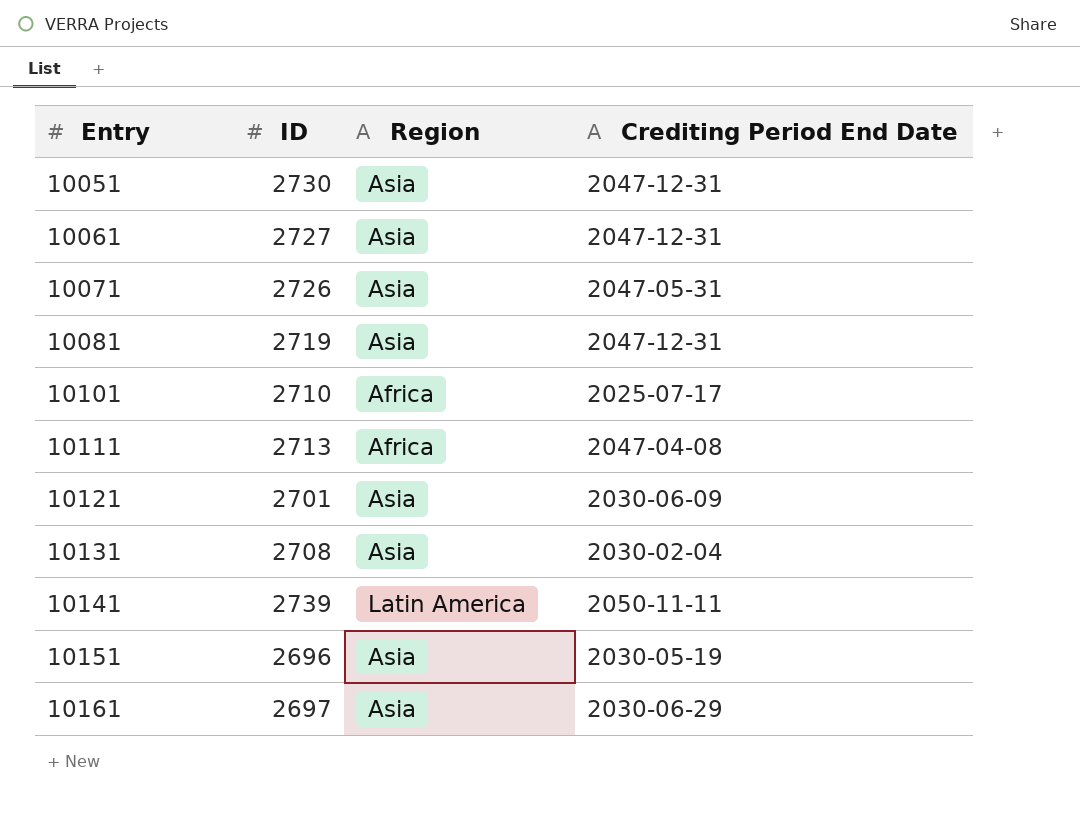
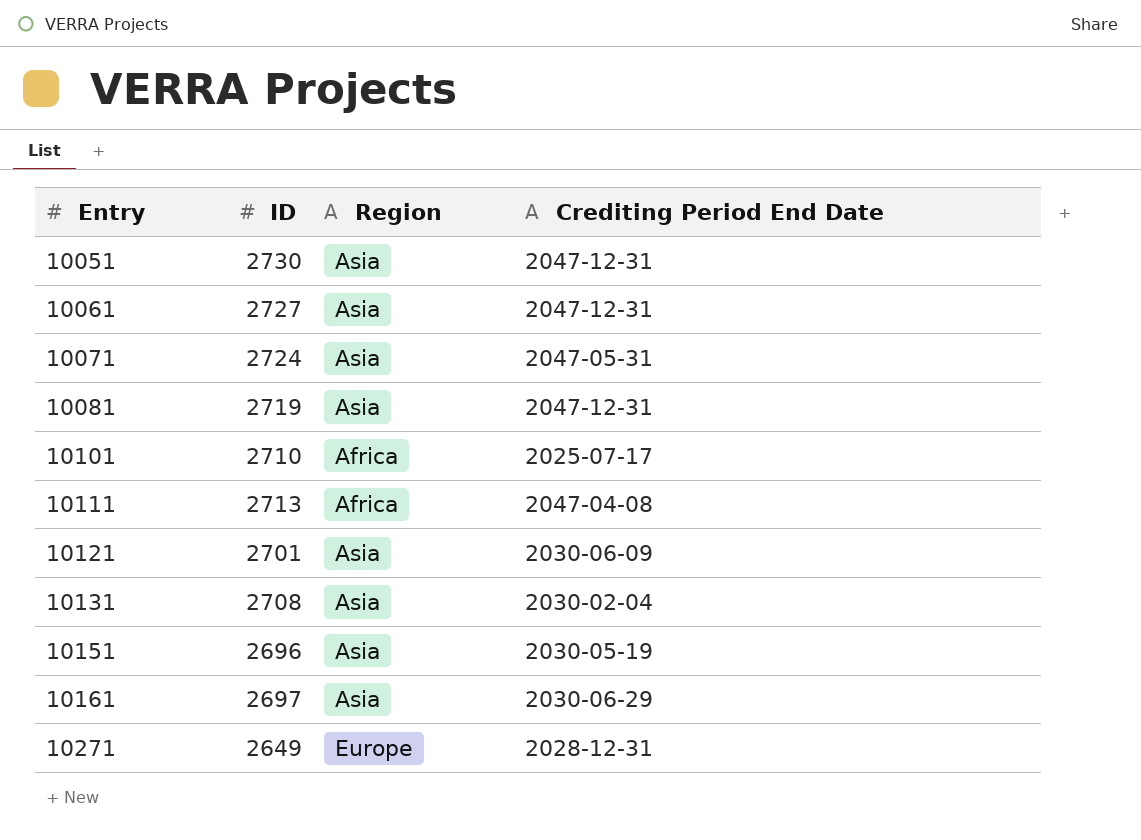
row 10141: 2739 | Latin America | 2050-11-11 -> none
10071 | ID: 2726 -> 2724
row 10271: none -> 2649 | Europe | 2028-12-31

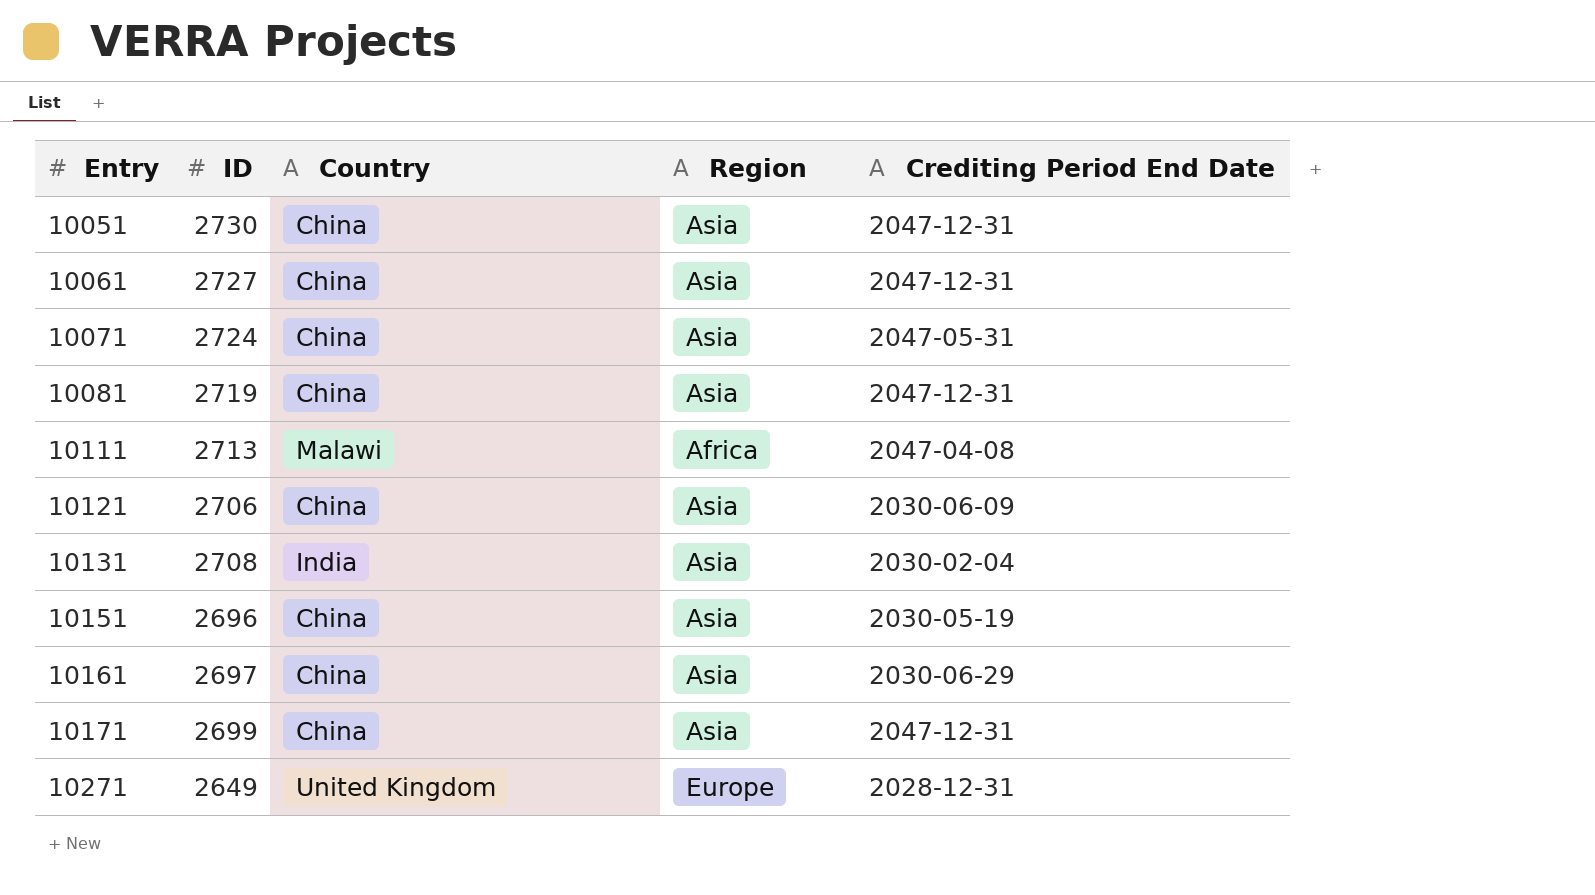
column Country | position: none -> 3
row 10101: 2710 | Africa | 2025-07-17 -> none
10121 | ID: 2701 -> 2706
row 10171: none -> 2699 | China | Asia | 2047-12-31

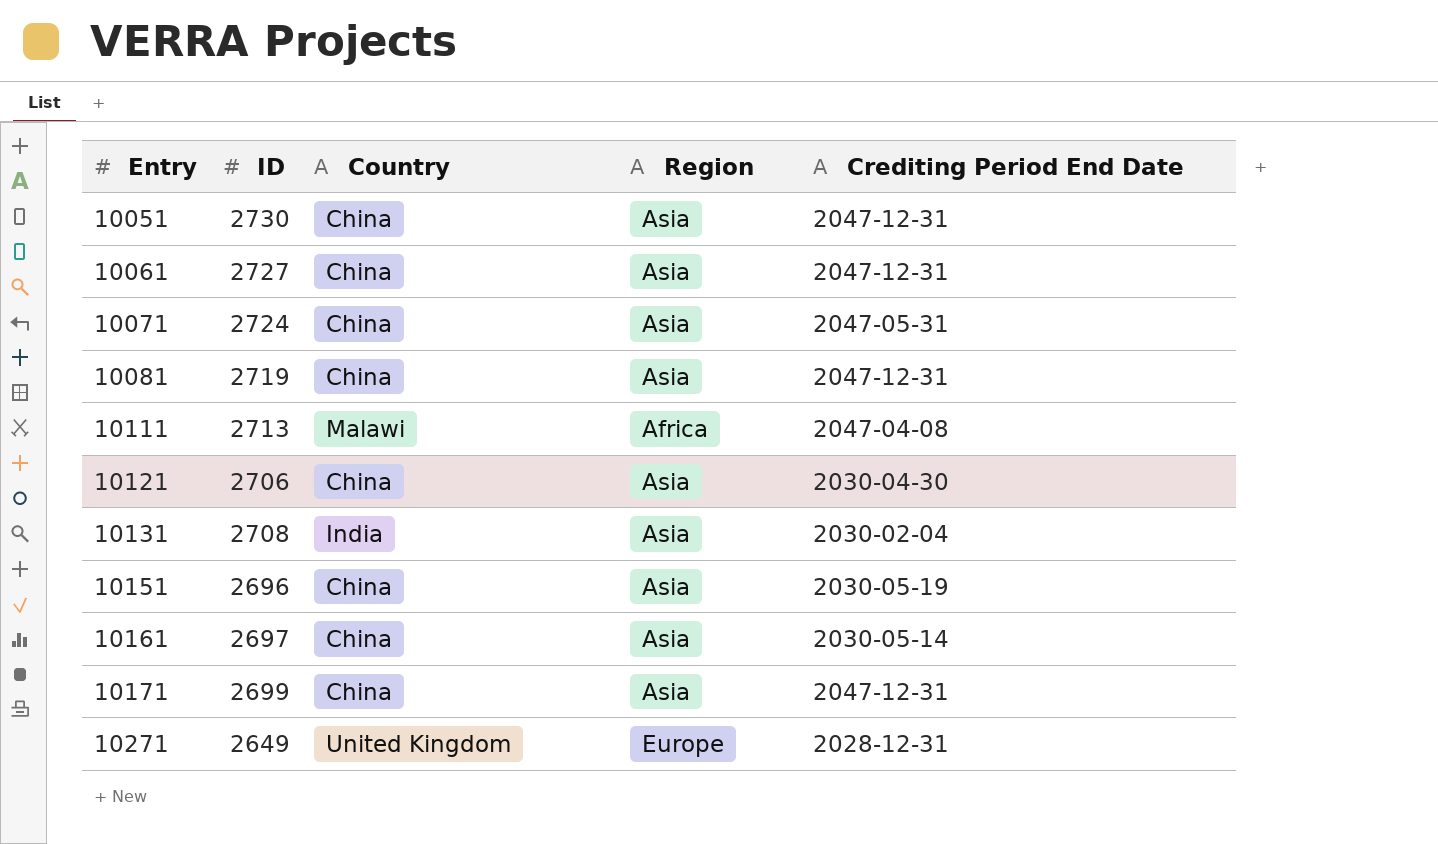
10121 | Crediting Period End Date: 2030-06-09 -> 2030-04-30
10161 | Crediting Period End Date: 2030-06-29 -> 2030-05-14

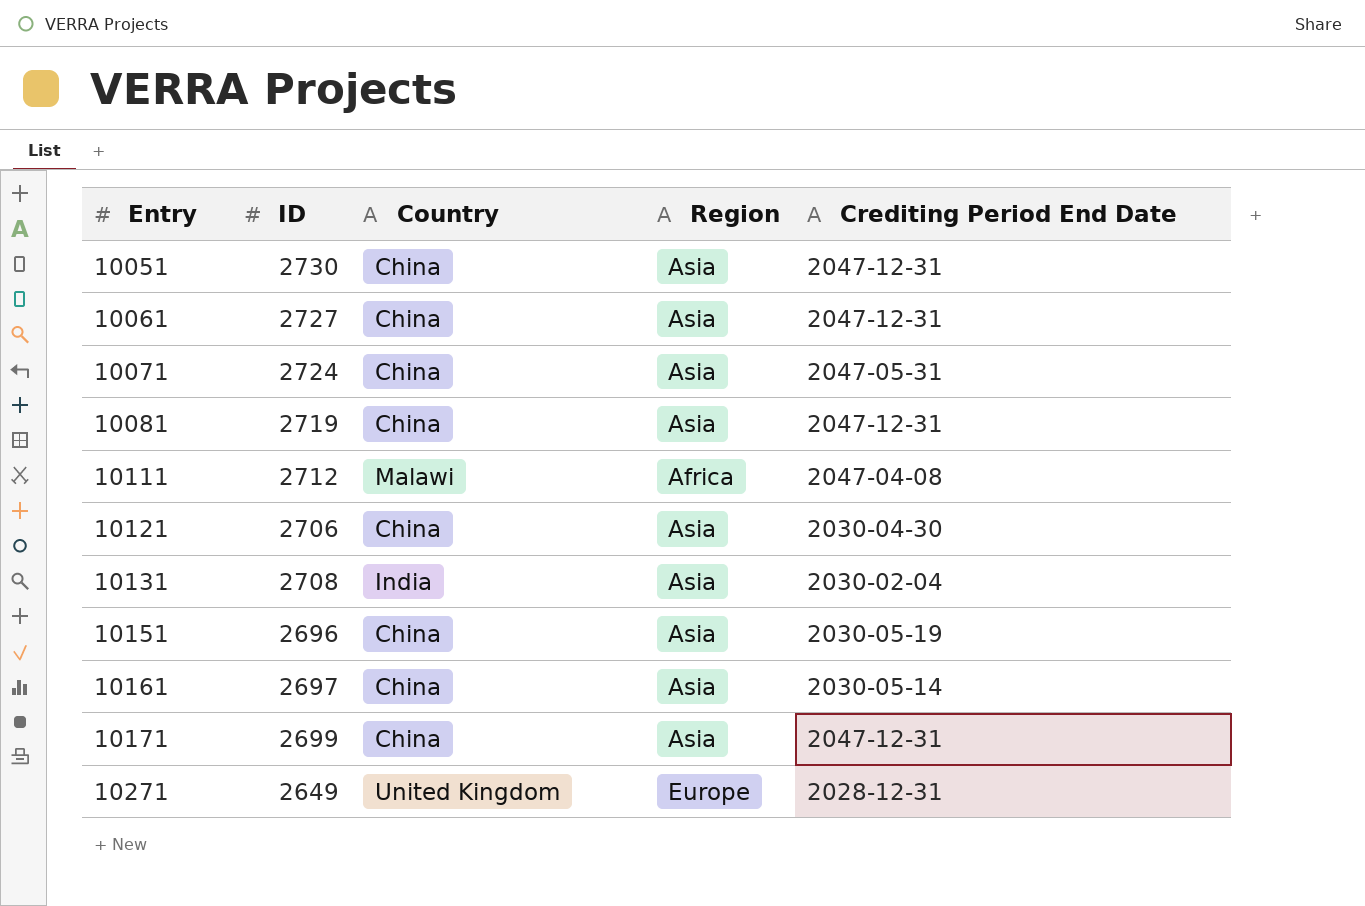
10111 | ID: 2713 -> 2712

